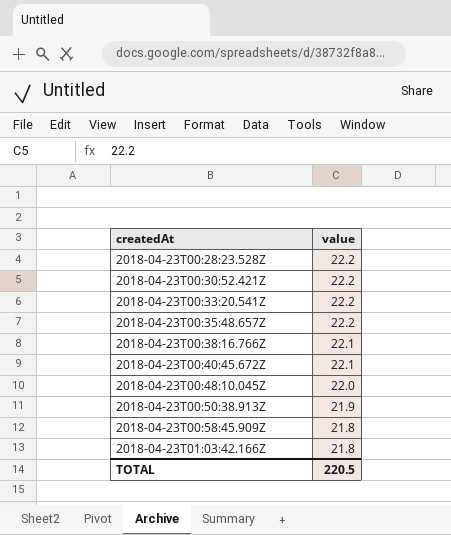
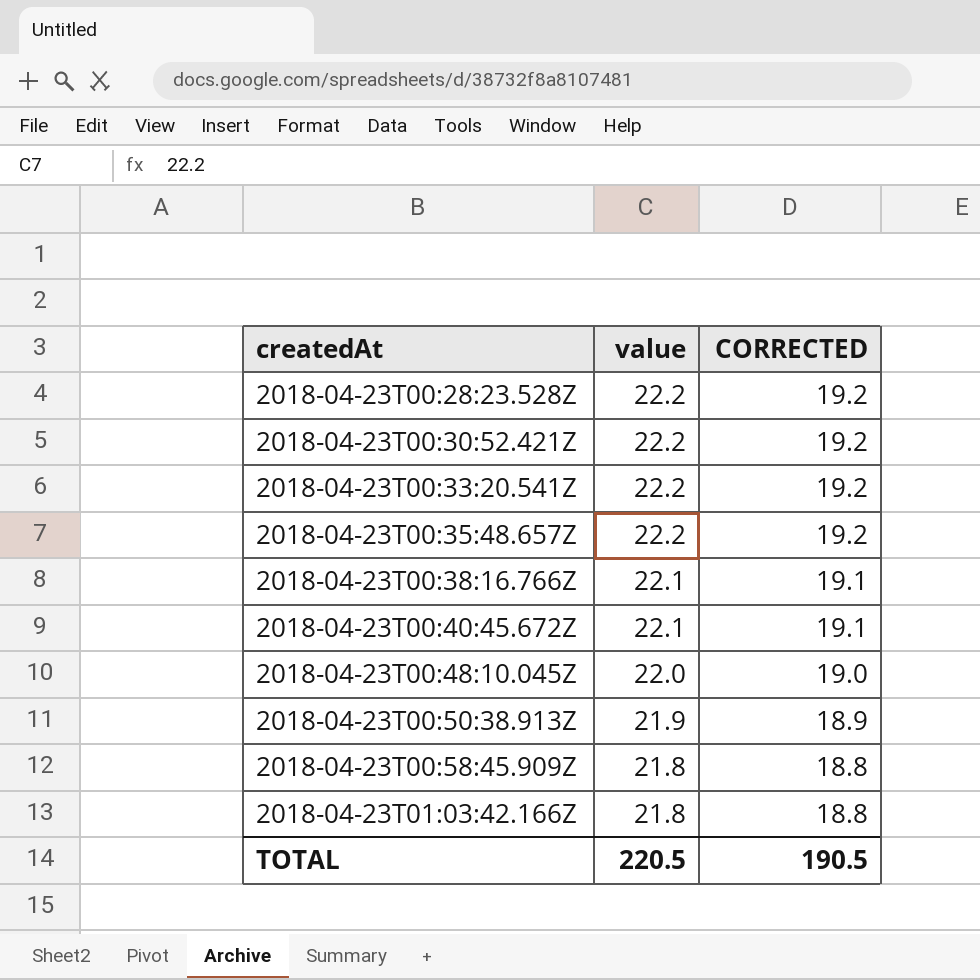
column CORRECTED | formula: none -> [value] - 3

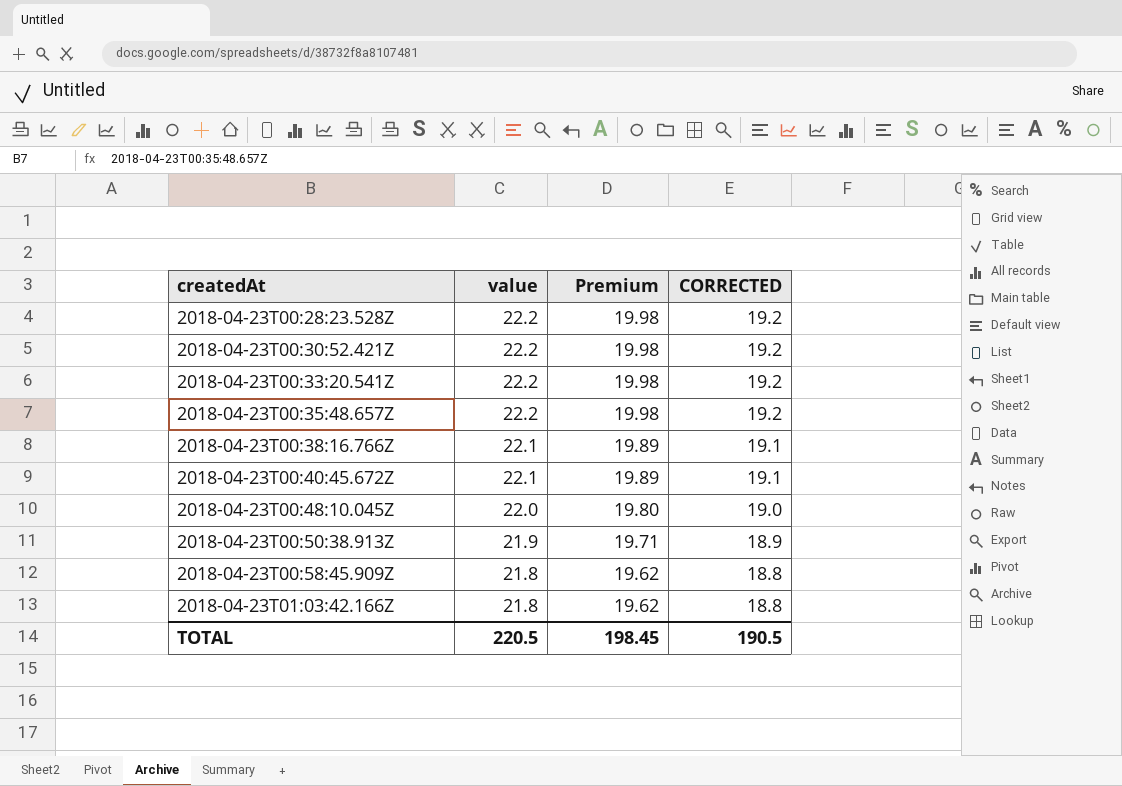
column Premium | formula: none -> [value] * 0.9

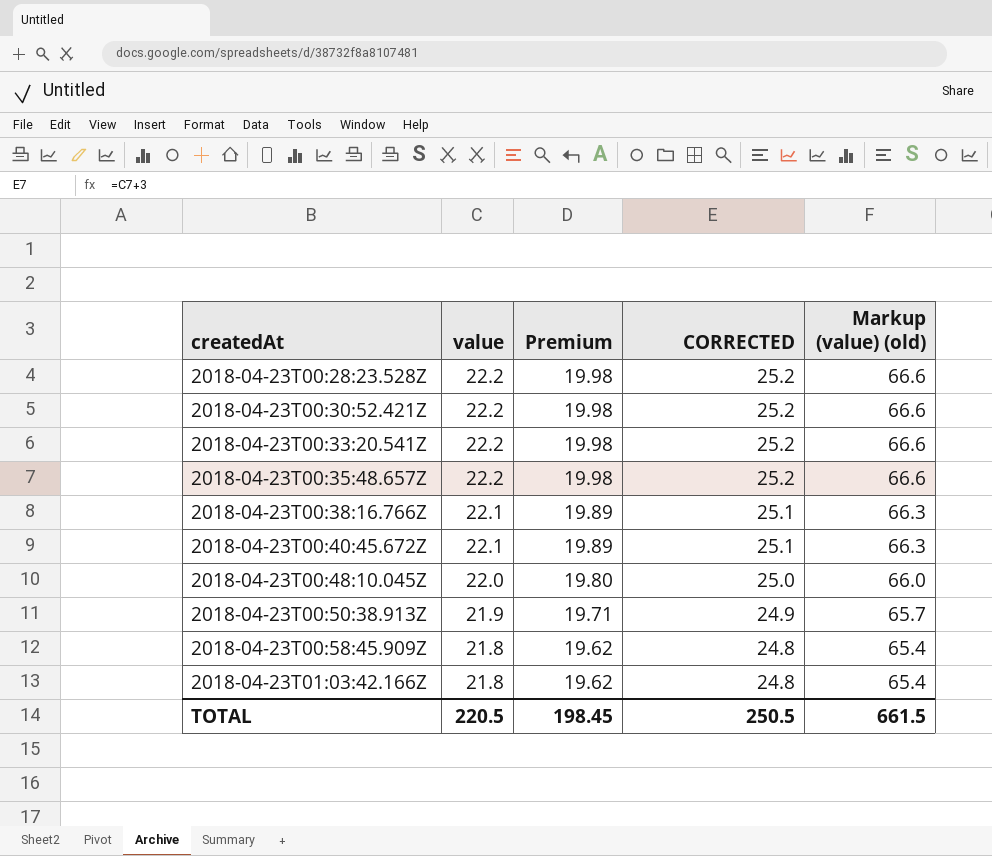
column CORRECTED | formula: [value] - 3 -> [value] + 3
column Markup (value) (old) | formula: none -> [value] * 3
TOTAL | CORRECTED: 190.5 -> 250.5

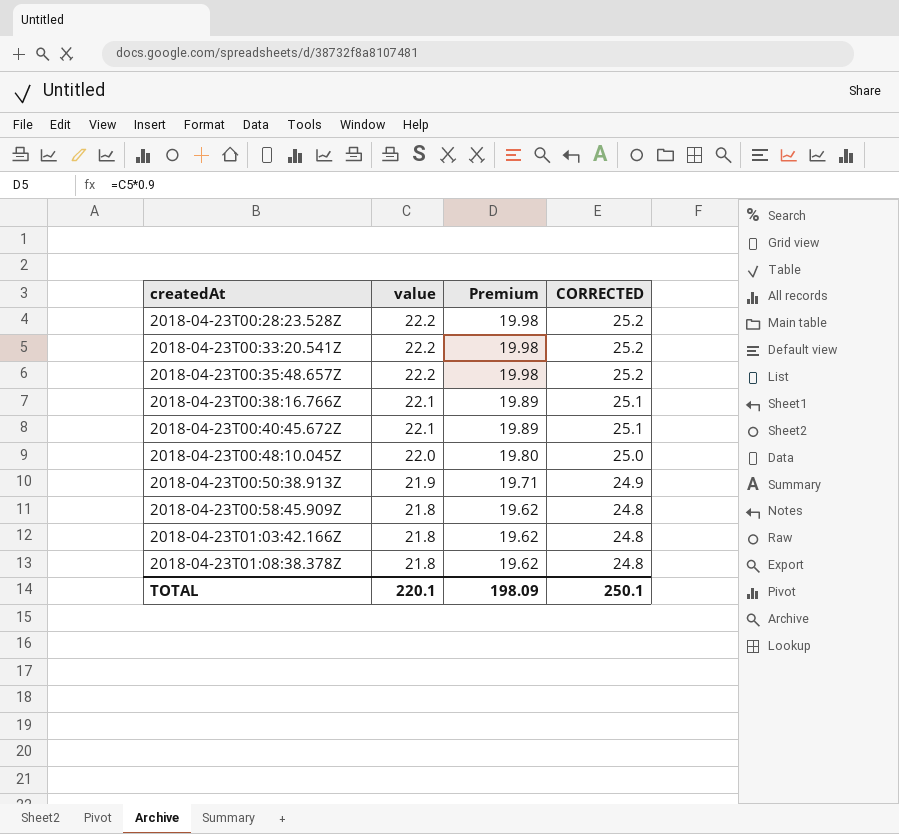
column Markup (value) (old) | formula: [value] * 3 -> none
row 2018-04-23T00:30:52.421Z: 22.2 | 19.98 | 25.2 | 66.6 -> none
row 2018-04-23T01:08:38.378Z: none -> 21.8 | 19.62 | 24.8
TOTAL | value: 220.5 -> 220.1
TOTAL | Premium: 198.45 -> 198.09
TOTAL | CORRECTED: 250.5 -> 250.1

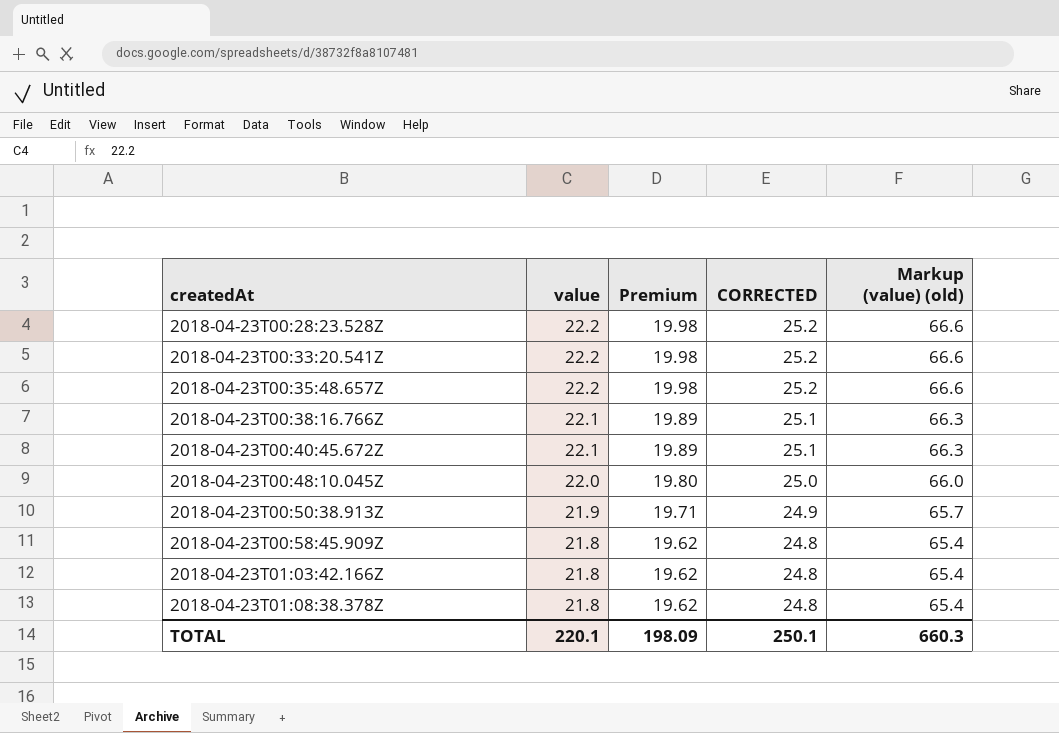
column Markup (value) (old) | formula: none -> [value] * 3

